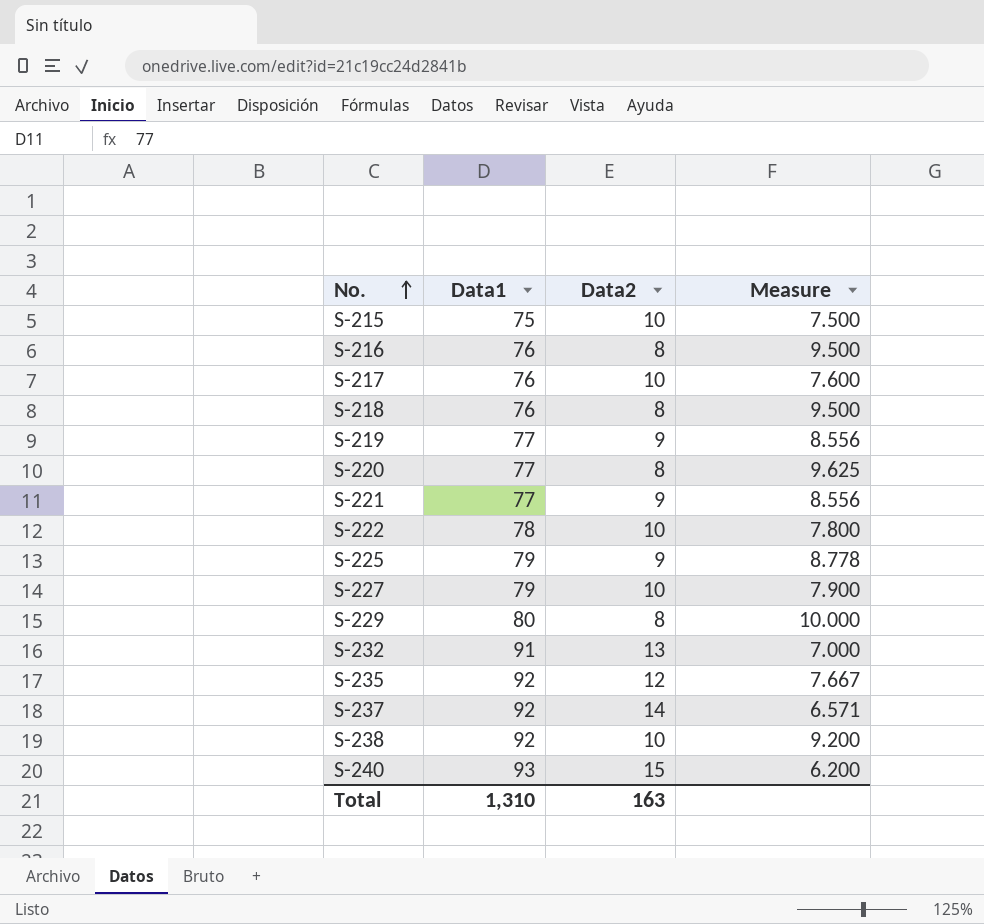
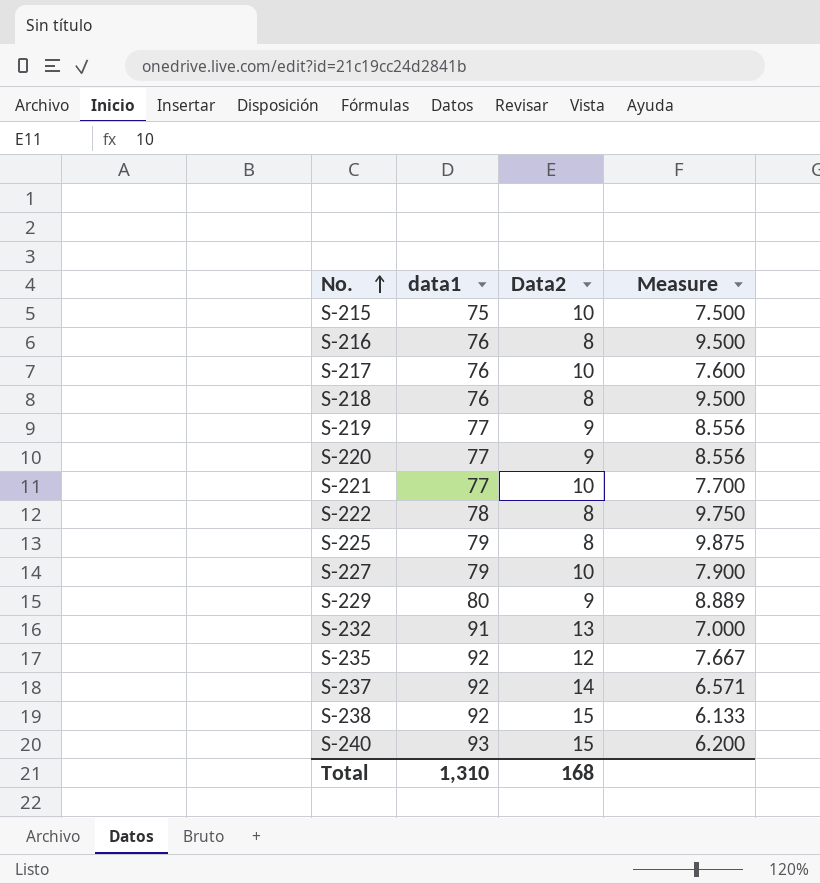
column name: Data1 -> data1
S-220 | Data2: 8 -> 9
S-220 | Measure: 9.625 -> 8.556
S-221 | Data2: 9 -> 10
S-221 | Measure: 8.556 -> 7.700
S-222 | Data2: 10 -> 8
S-222 | Measure: 7.800 -> 9.750
S-225 | Data2: 9 -> 8
S-225 | Measure: 8.778 -> 9.875
S-229 | Data2: 8 -> 9
S-229 | Measure: 10.000 -> 8.889
S-238 | Data2: 10 -> 15
S-238 | Measure: 9.200 -> 6.133
Total | Data2: 163 -> 168

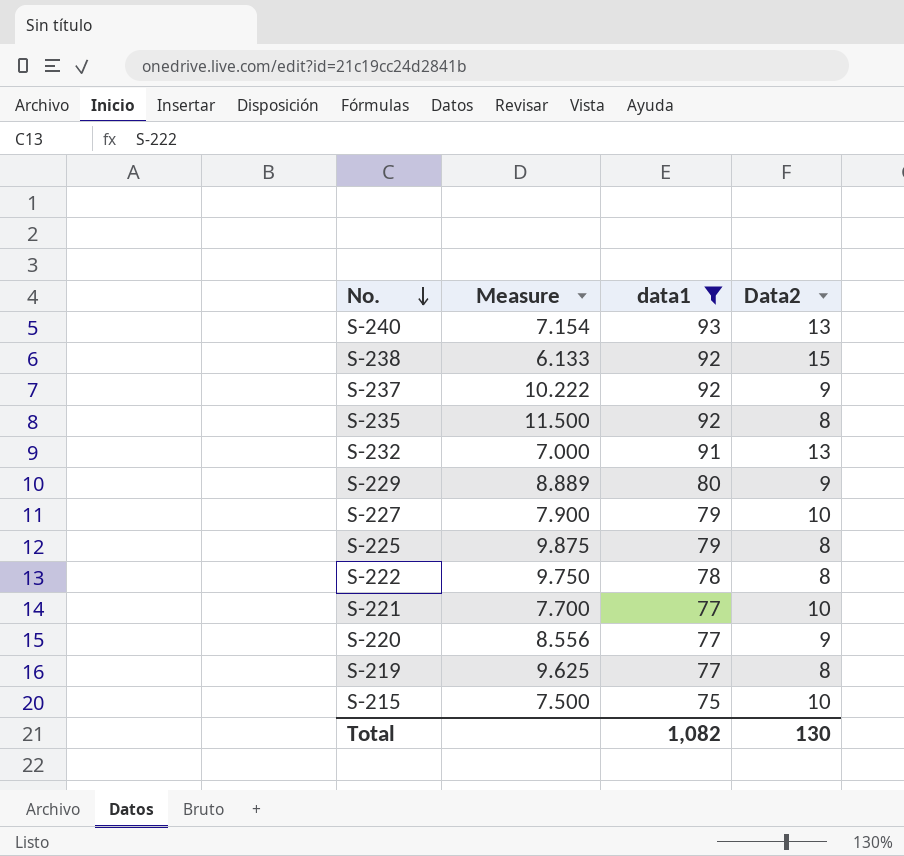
filter: none -> data1 != 76
row order: No. ascending -> No. descending
column Measure | position: 4 -> 2
S-240 | Measure: 6.200 -> 7.154
S-240 | Data2: 15 -> 13
S-237 | Measure: 6.571 -> 10.222
S-237 | Data2: 14 -> 9
S-235 | Measure: 7.667 -> 11.500
S-235 | Data2: 12 -> 8
S-219 | Measure: 8.556 -> 9.625
S-219 | Data2: 9 -> 8
Total | data1: 1,310 -> 1,082
Total | Data2: 168 -> 130

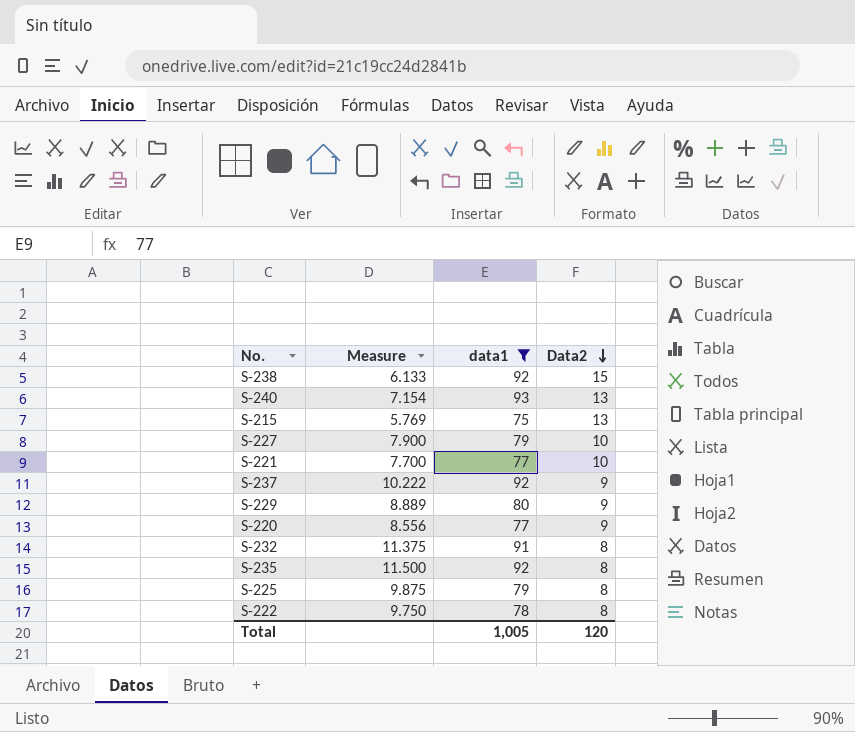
row order: No. descending -> Data2 descending
row S-219: 9.625 | 77 | 8 -> none
S-215 | Measure: 7.500 -> 5.769
S-215 | Data2: 10 -> 13
S-232 | Measure: 7.000 -> 11.375
S-232 | Data2: 13 -> 8
Total | data1: 1,082 -> 1,005
Total | Data2: 130 -> 120

